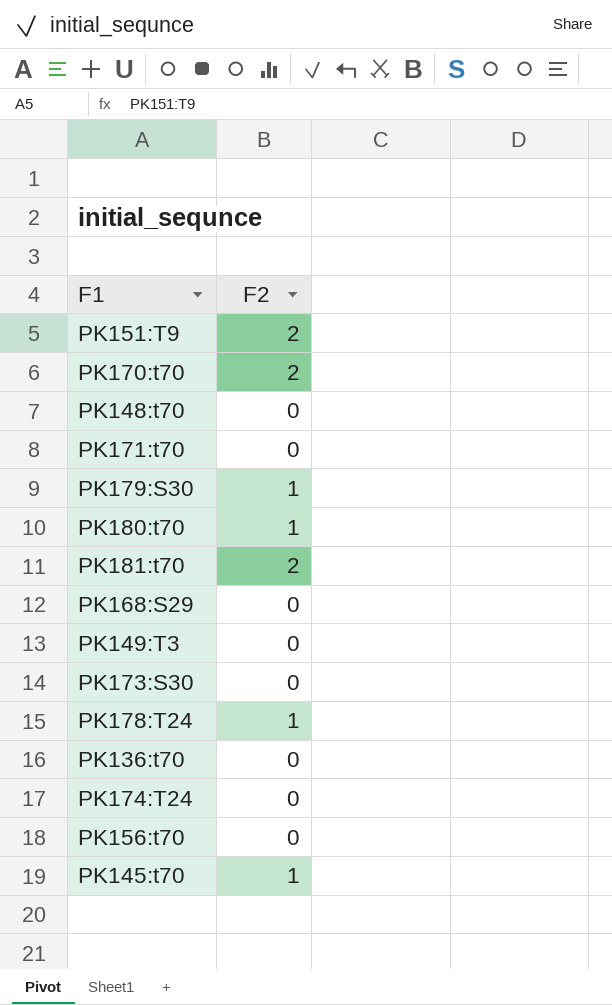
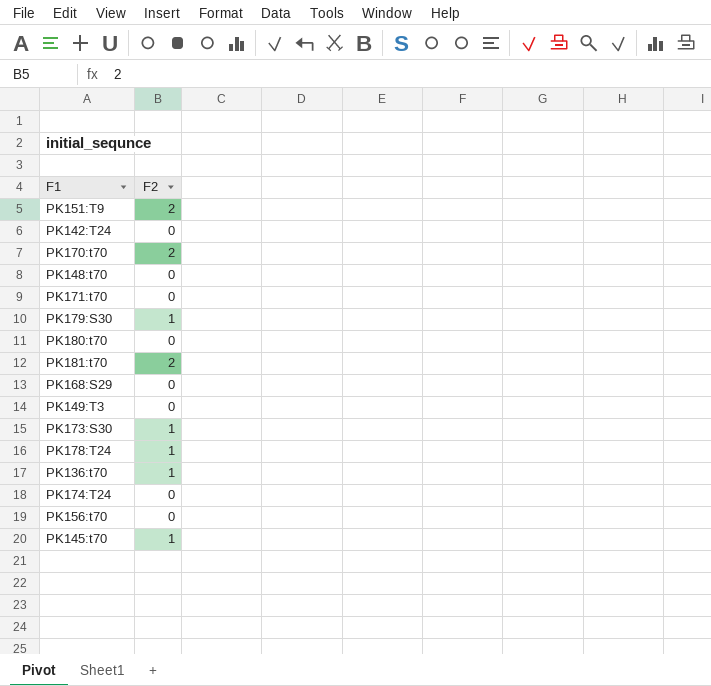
row PK142:T24: none -> 0
PK180:t70 | F2: 1 -> 0
PK173:S30 | F2: 0 -> 1
PK136:t70 | F2: 0 -> 1

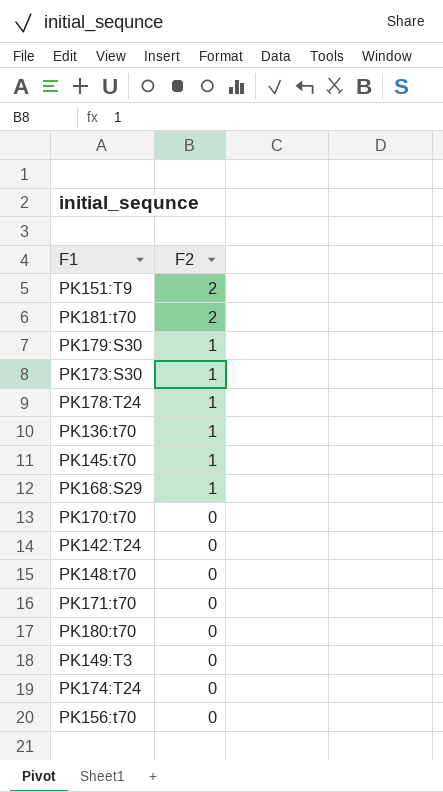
row order: none -> F2 descending
PK168:S29 | F2: 0 -> 1
PK170:t70 | F2: 2 -> 0

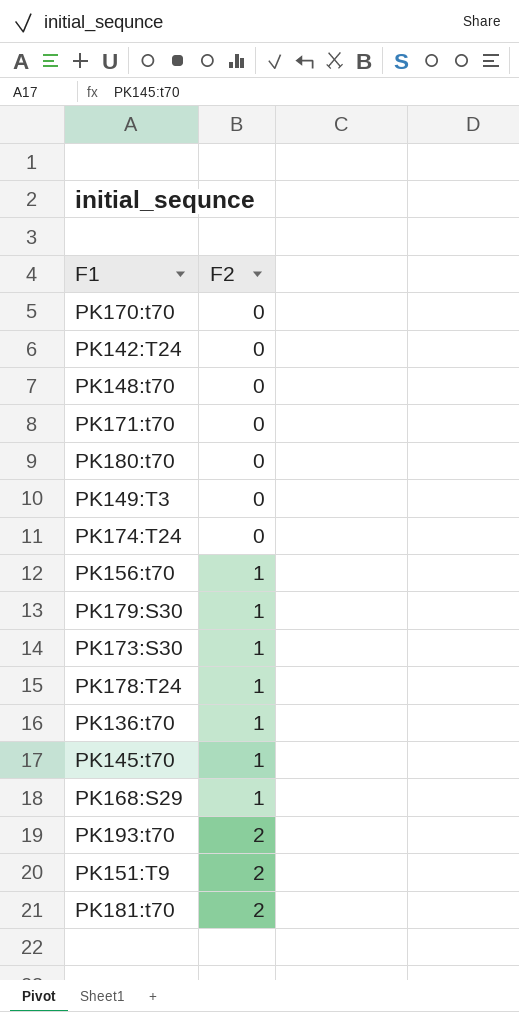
row order: F2 descending -> F2 ascending
PK156:t70 | F2: 0 -> 1
row PK193:t70: none -> 2

